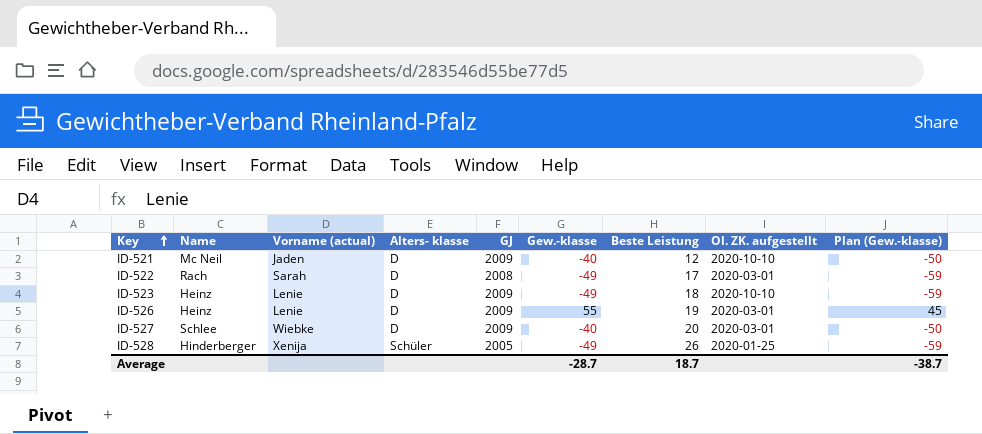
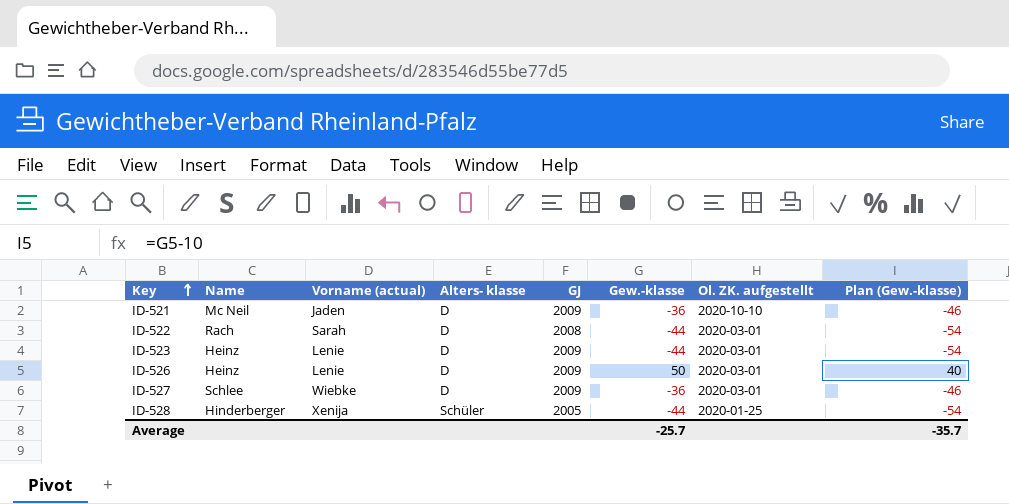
column Beste Leistung | position: 7 -> none
ID-521 | Gew.-klasse: -40 -> -36
ID-521 | Plan (Gew.-klasse): -50 -> -46
ID-522 | Gew.-klasse: -49 -> -44
ID-522 | Plan (Gew.-klasse): -59 -> -54
ID-523 | Gew.-klasse: -49 -> -44
ID-523 | Ol. ZK. aufgestellt: 2020-10-10 -> 2020-03-01
ID-523 | Plan (Gew.-klasse): -59 -> -54
ID-526 | Gew.-klasse: 55 -> 50
ID-526 | Plan (Gew.-klasse): 45 -> 40
ID-527 | Gew.-klasse: -40 -> -36
ID-527 | Plan (Gew.-klasse): -50 -> -46
ID-528 | Gew.-klasse: -49 -> -44
ID-528 | Plan (Gew.-klasse): -59 -> -54
Average | Gew.-klasse: -28.7 -> -25.7
Average | Plan (Gew.-klasse): -38.7 -> -35.7

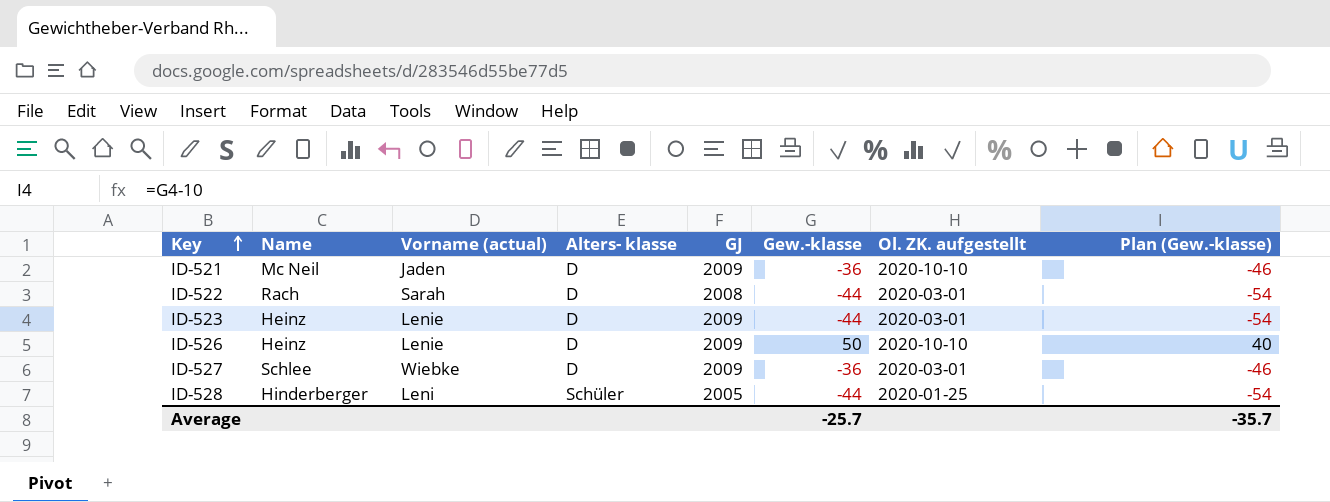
ID-526 | Ol. ZK. aufgestellt: 2020-03-01 -> 2020-10-10
ID-528 | Vorname (actual): Xenija -> Leni

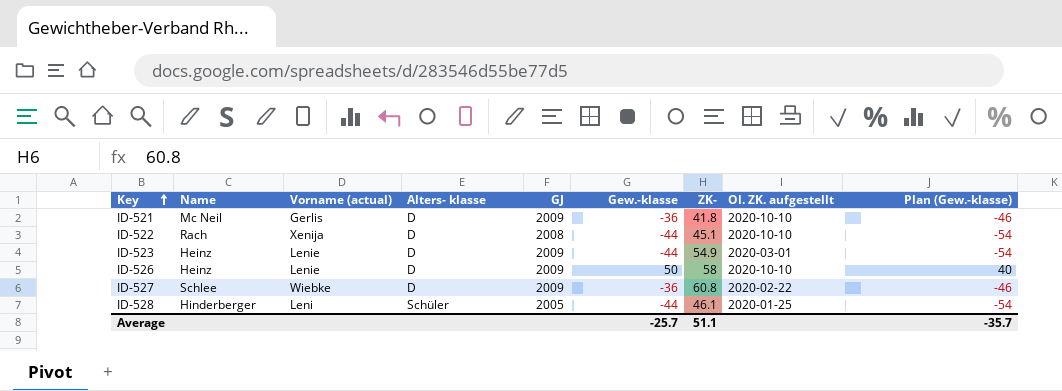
column ZK- | position: none -> 7
ID-521 | Vorname (actual): Jaden -> Gerlis
ID-522 | Vorname (actual): Sarah -> Xenija
ID-522 | Ol. ZK. aufgestellt: 2020-03-01 -> 2020-10-10
ID-527 | Ol. ZK. aufgestellt: 2020-03-01 -> 2020-02-22

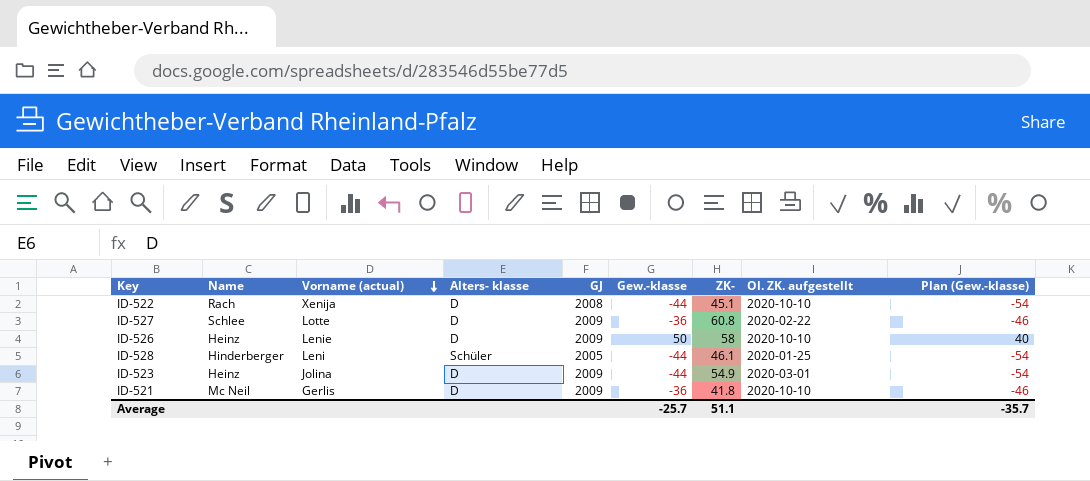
row order: Key ascending -> Vorname (actual) descending
ID-527 | Vorname (actual): Wiebke -> Lotte
ID-523 | Vorname (actual): Lenie -> Jolina

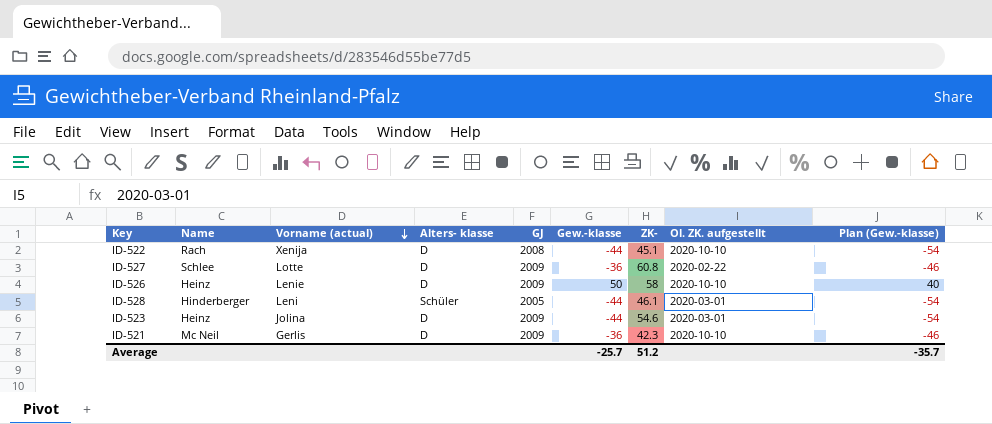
ID-528 | Ol. ZK. aufgestellt: 2020-01-25 -> 2020-03-01
ID-523 | ZK-: 54.9 -> 54.6
ID-521 | ZK-: 41.8 -> 42.3
Average | ZK-: 51.1 -> 51.2

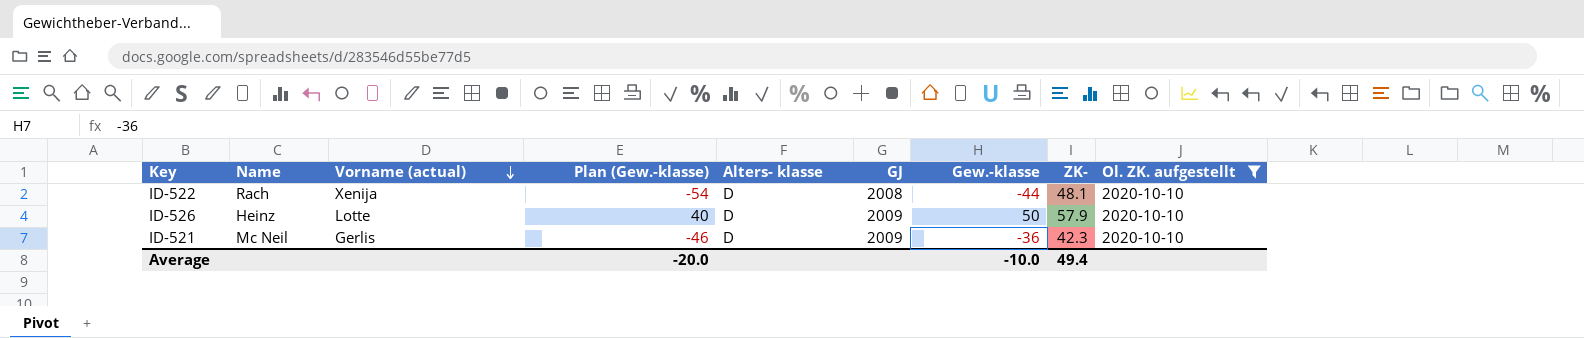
filter: none -> Ol. ZK. aufgestellt = 2020-10-10
column Plan (Gew.-klasse) | position: 9 -> 4
ID-522 | ZK-: 45.1 -> 48.1
ID-526 | Vorname (actual): Lenie -> Lotte
ID-526 | ZK-: 58 -> 57.9
Average | Plan (Gew.-klasse): -35.7 -> -20.0
Average | Gew.-klasse: -25.7 -> -10.0
Average | ZK-: 51.2 -> 49.4

